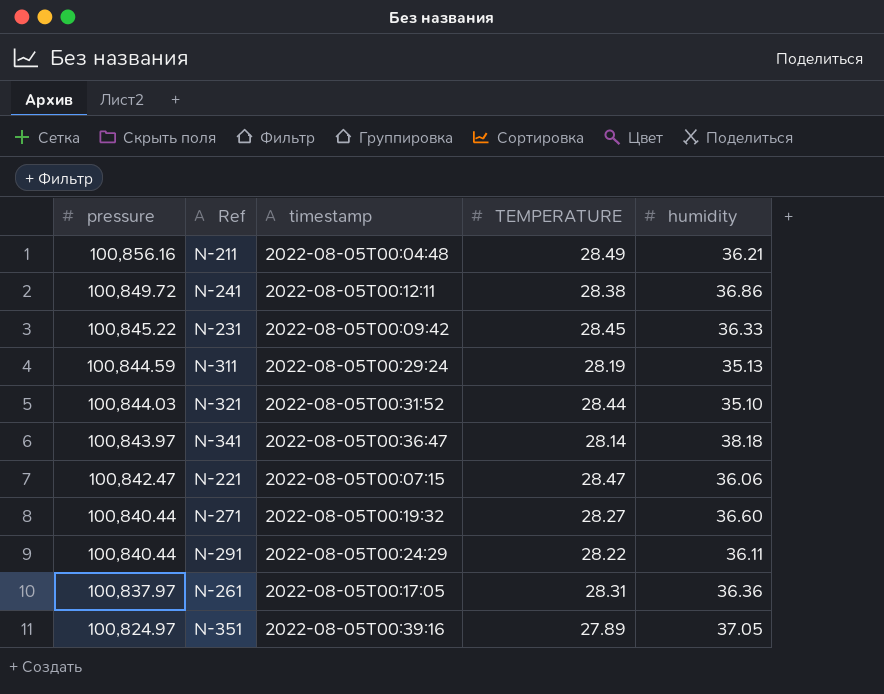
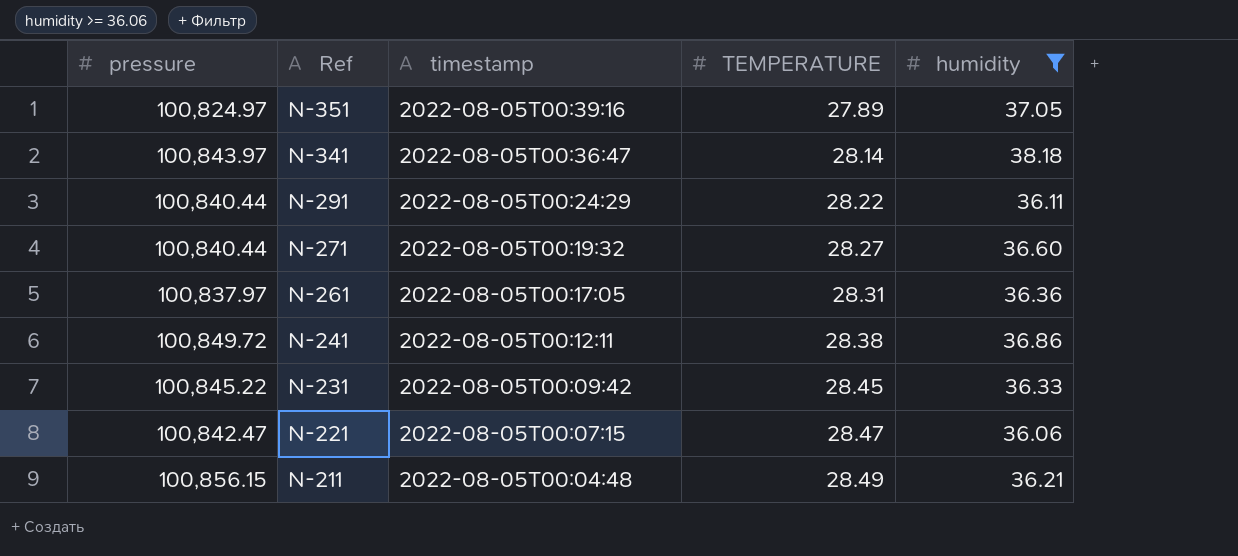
filter: none -> humidity >= 36.06
row order: pressure descending -> Ref descending
N-211 | pressure: 100,856.16 -> 100,856.15

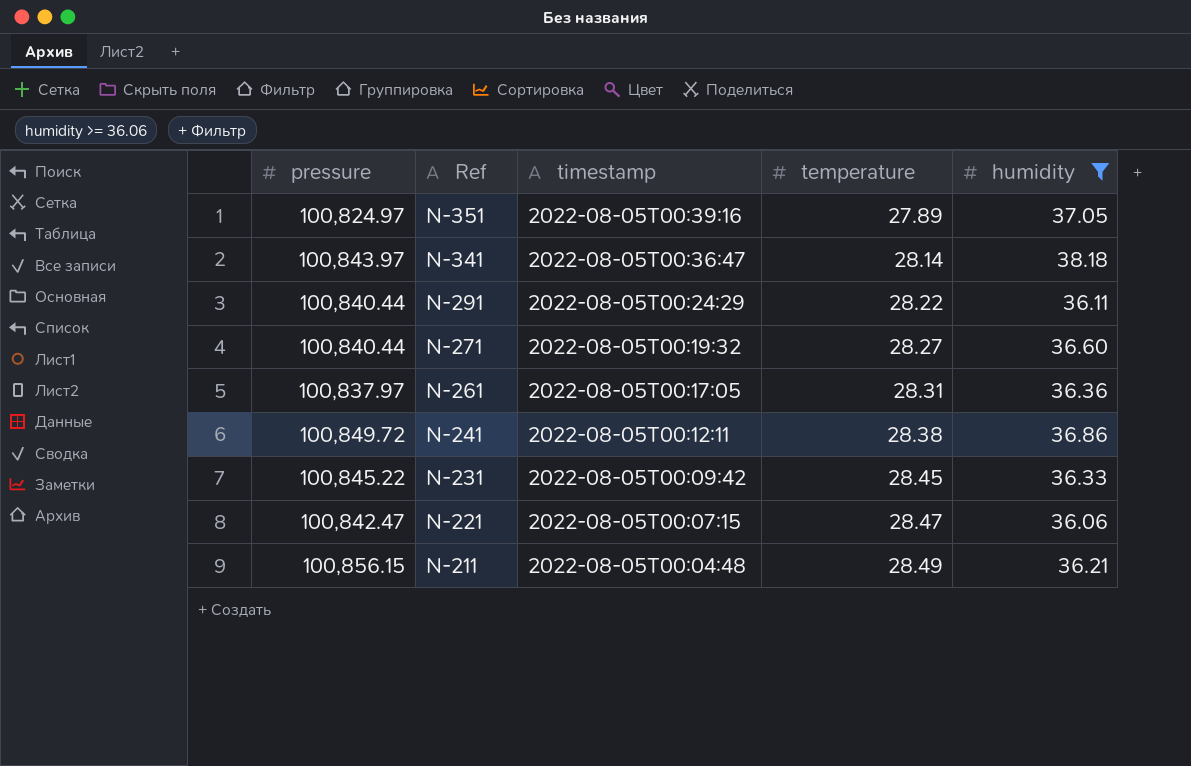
column name: TEMPERATURE -> temperature

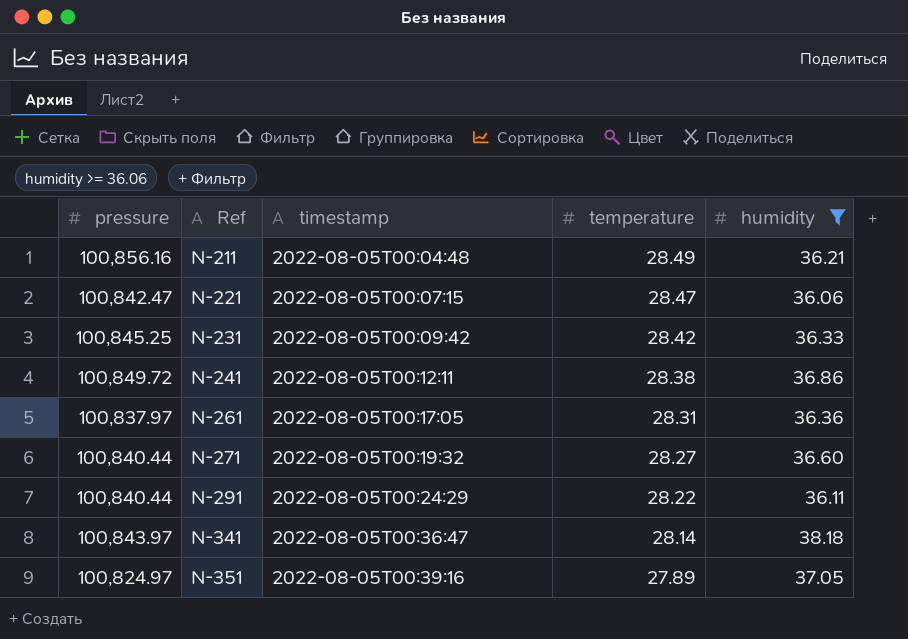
row order: Ref descending -> Ref ascending
N-211 | pressure: 100,856.15 -> 100,856.16
N-231 | pressure: 100,845.22 -> 100,845.25
N-231 | temperature: 28.45 -> 28.42

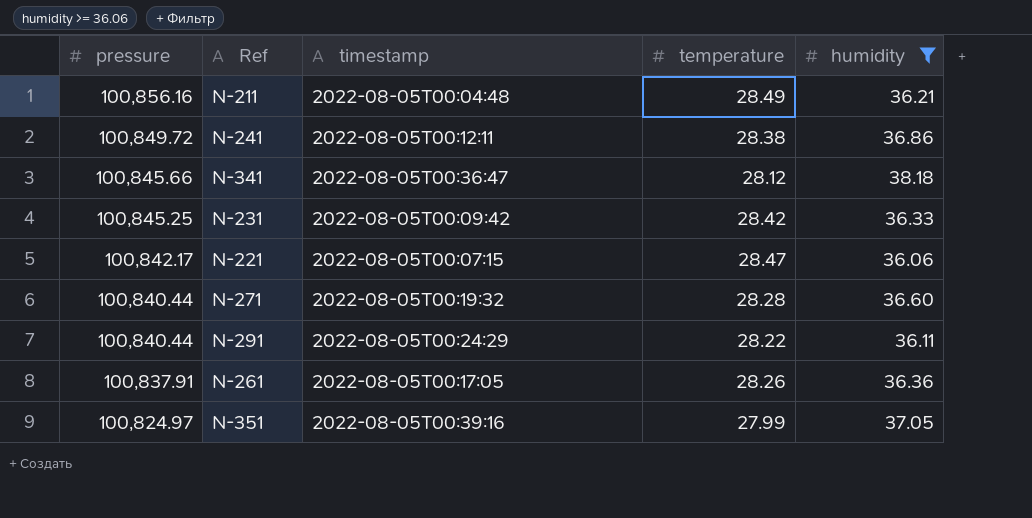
row order: Ref ascending -> pressure descending
N-341 | pressure: 100,843.97 -> 100,845.66
N-341 | temperature: 28.14 -> 28.12
N-221 | pressure: 100,842.47 -> 100,842.17
N-271 | temperature: 28.27 -> 28.28
N-261 | pressure: 100,837.97 -> 100,837.91
N-261 | temperature: 28.31 -> 28.26
N-351 | temperature: 27.89 -> 27.99

